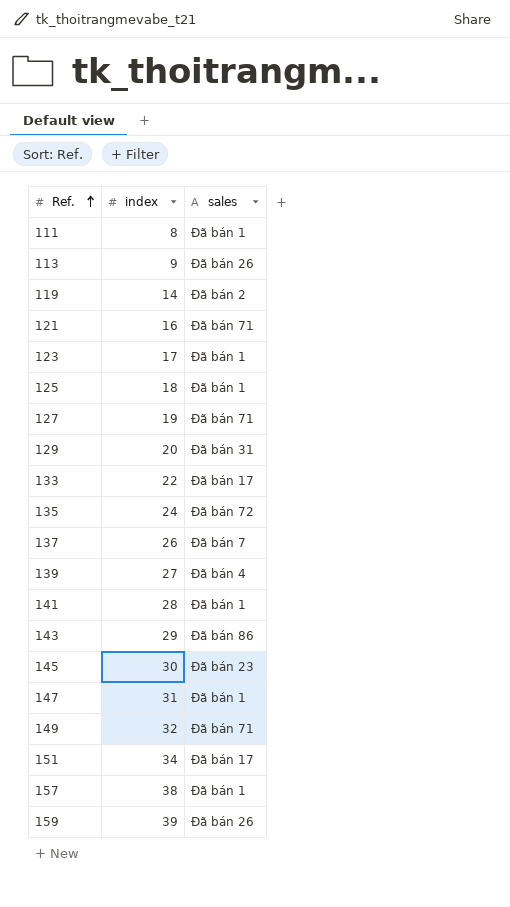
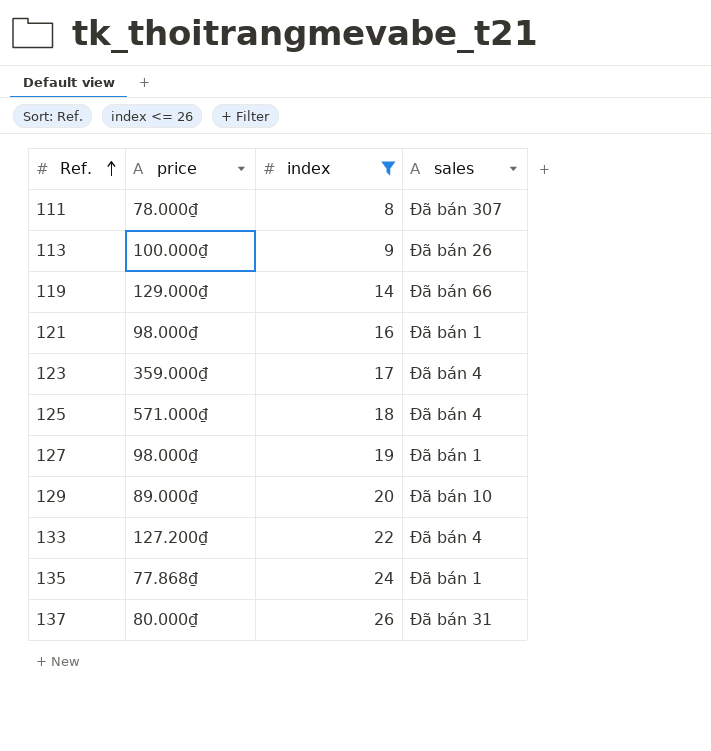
filter: none -> index <= 26
column price | position: none -> 2
111 | sales: Đã bán 1 -> Đã bán 307
119 | sales: Đã bán 2 -> Đã bán 66
121 | sales: Đã bán 71 -> Đã bán 1
123 | sales: Đã bán 1 -> Đã bán 4
125 | sales: Đã bán 1 -> Đã bán 4
127 | sales: Đã bán 71 -> Đã bán 1
129 | sales: Đã bán 31 -> Đã bán 10
133 | sales: Đã bán 17 -> Đã bán 4
135 | sales: Đã bán 72 -> Đã bán 1
137 | sales: Đã bán 7 -> Đã bán 31

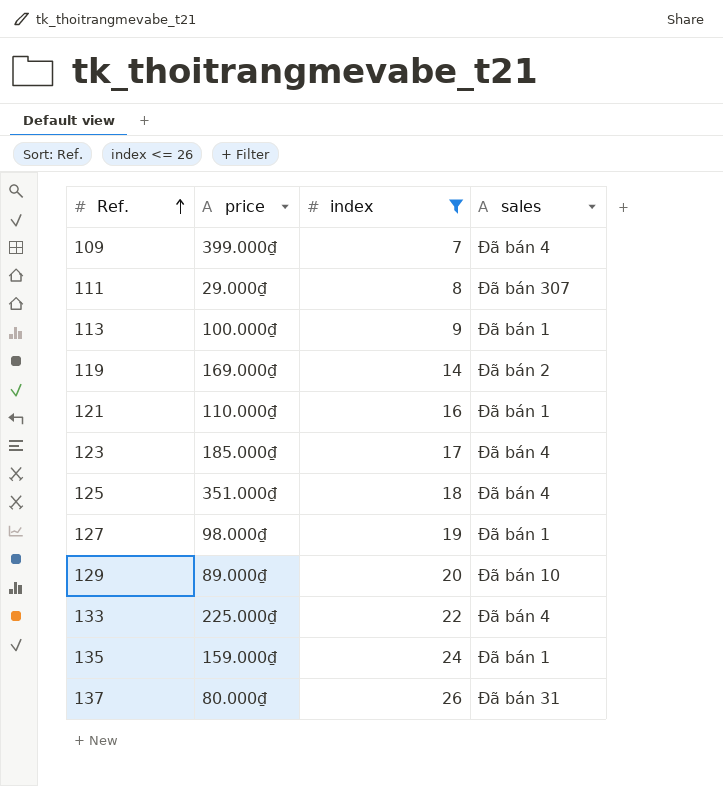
row 109: none -> 399.000₫ | 7 | Đã bán 4
111 | price: 78.000₫ -> 29.000₫
113 | sales: Đã bán 26 -> Đã bán 1
119 | price: 129.000₫ -> 169.000₫
119 | sales: Đã bán 66 -> Đã bán 2
121 | price: 98.000₫ -> 110.000₫
123 | price: 359.000₫ -> 185.000₫
125 | price: 571.000₫ -> 351.000₫
133 | price: 127.200₫ -> 225.000₫
135 | price: 77.868₫ -> 159.000₫

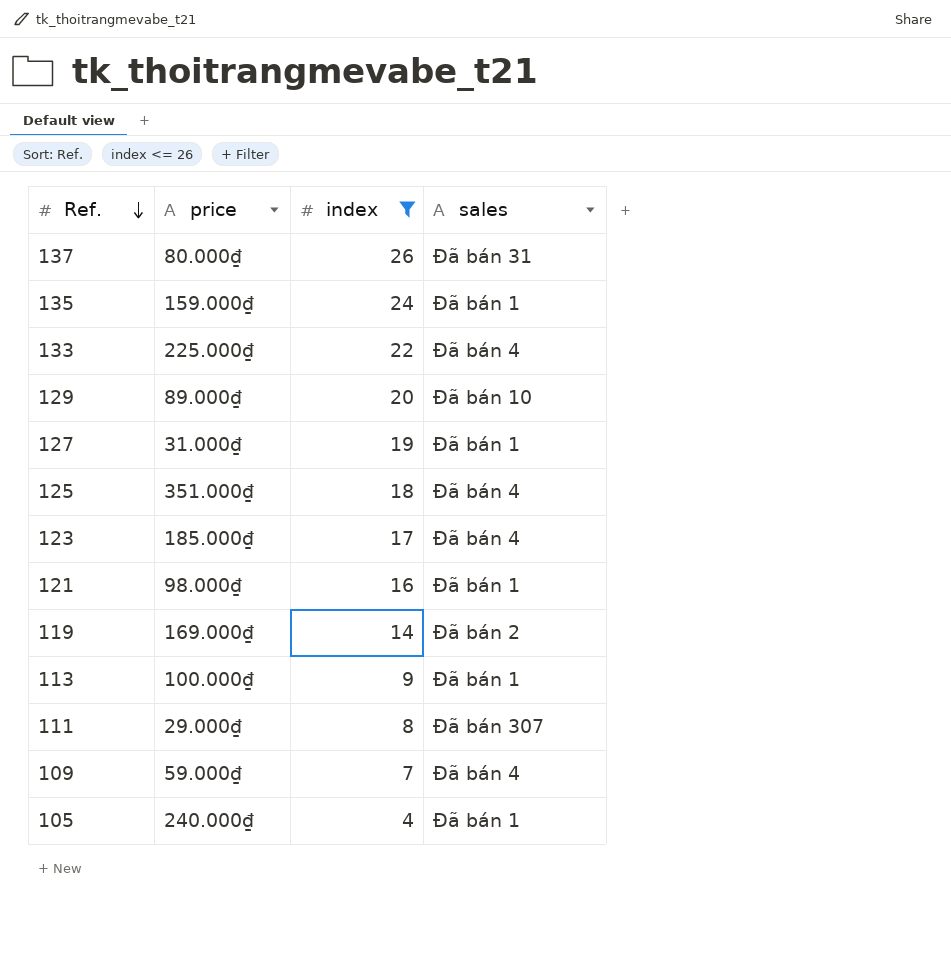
row order: Ref. ascending -> Ref. descending
127 | price: 98.000₫ -> 31.000₫
121 | price: 110.000₫ -> 98.000₫
109 | price: 399.000₫ -> 59.000₫
row 105: none -> 240.000₫ | 4 | Đã bán 1

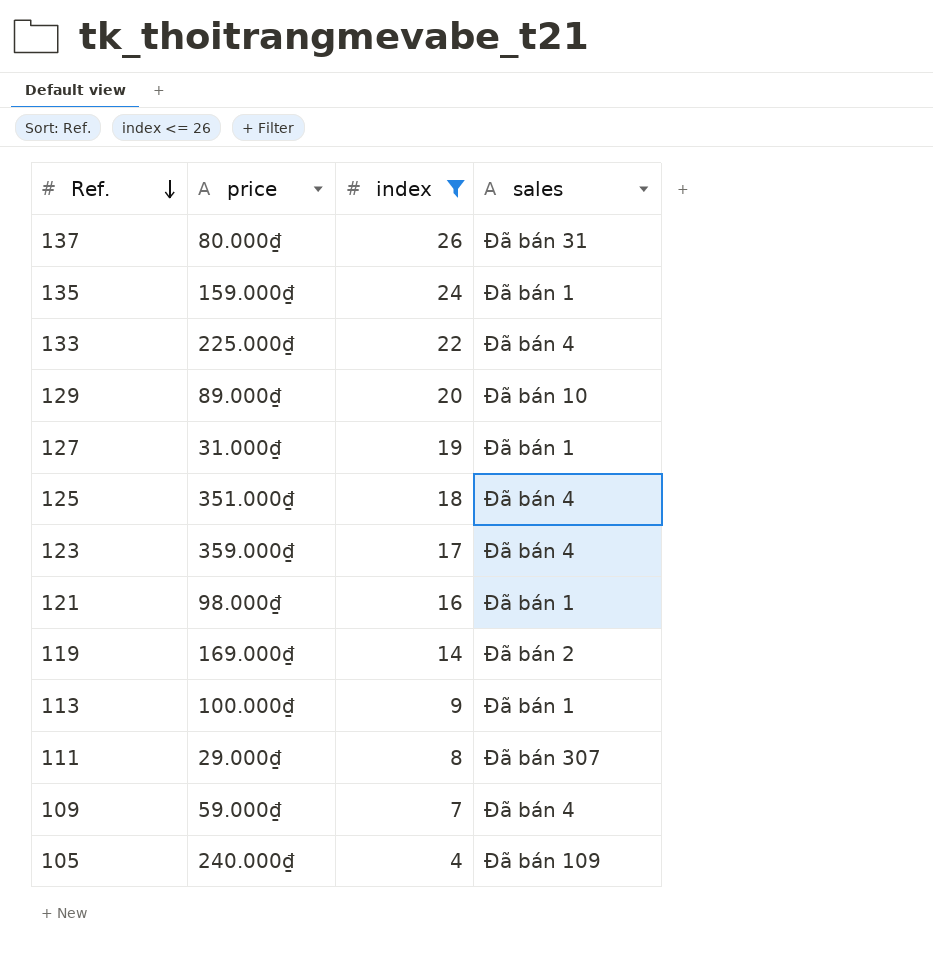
123 | price: 185.000₫ -> 359.000₫
105 | sales: Đã bán 1 -> Đã bán 109

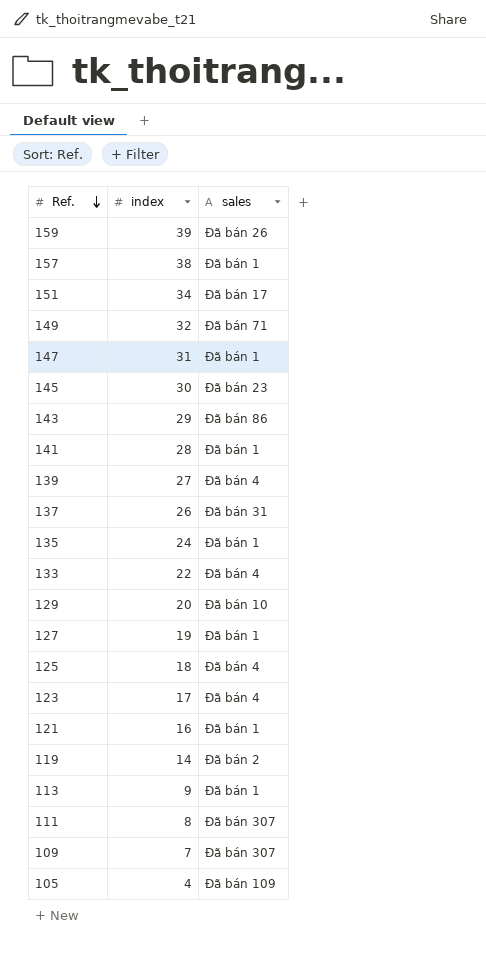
filter: index <= 26 -> none
column price | position: 2 -> none
109 | sales: Đã bán 4 -> Đã bán 307

